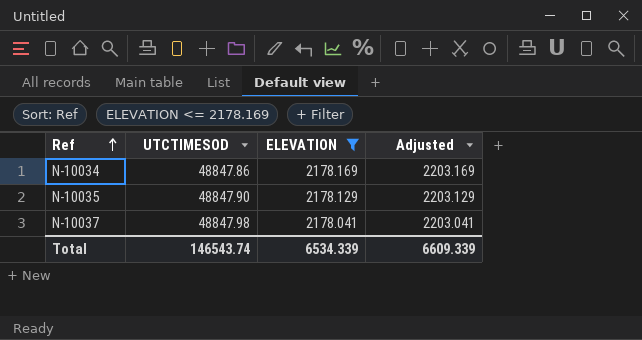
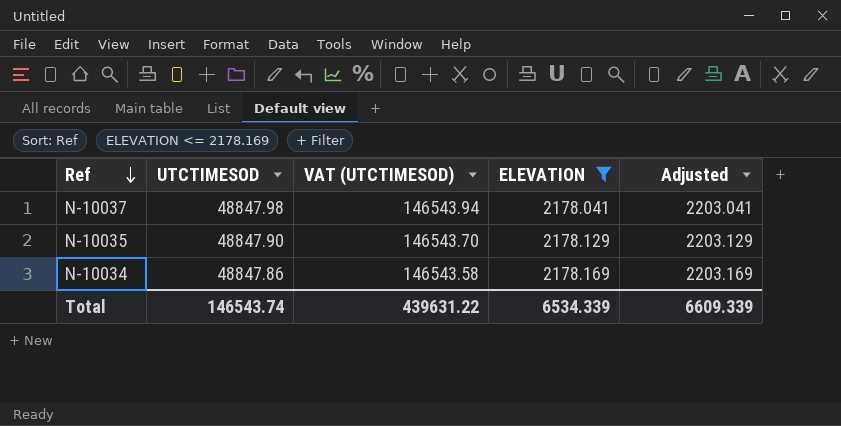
row order: Ref ascending -> Ref descending
column VAT (UTCTIMESOD) | formula: none -> [UTCTIMESOD] * 3

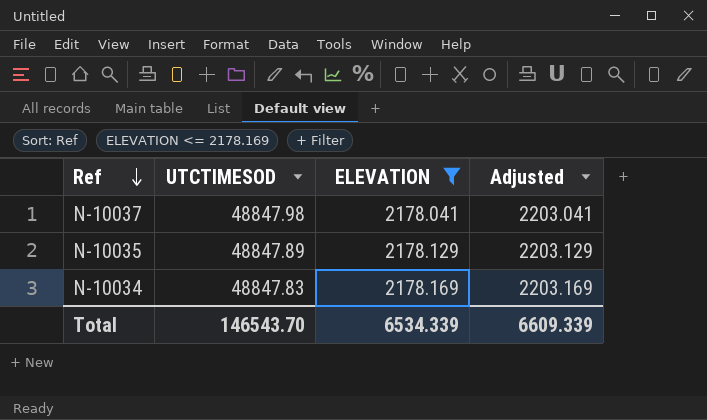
column VAT (UTCTIMESOD) | formula: [UTCTIMESOD] * 3 -> none
N-10035 | UTCTIMESOD: 48847.90 -> 48847.89
N-10034 | UTCTIMESOD: 48847.86 -> 48847.83
Total | UTCTIMESOD: 146543.74 -> 146543.70

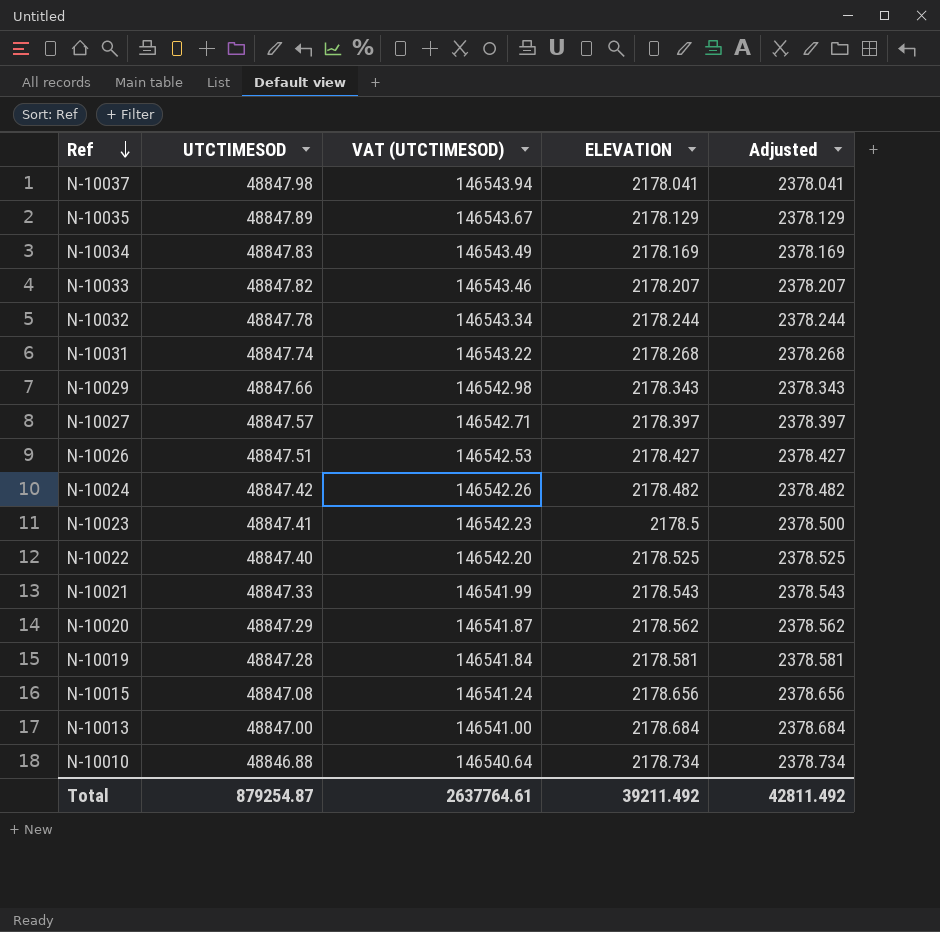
filter: ELEVATION <= 2178.169 -> none
column VAT (UTCTIMESOD) | formula: none -> [UTCTIMESOD] * 3
column Adjusted | formula: [ELEVATION] + 25 -> [ELEVATION] + 200
Total | UTCTIMESOD: 146543.70 -> 879254.87
Total | ELEVATION: 6534.339 -> 39211.492
Total | Adjusted: 6609.339 -> 42811.492

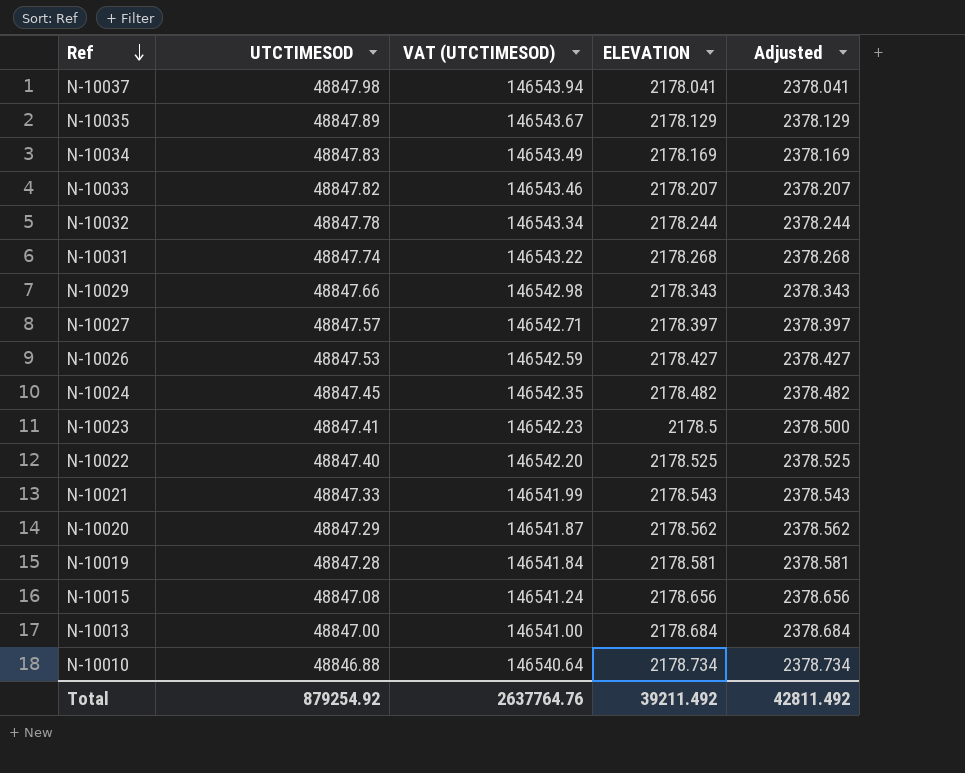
N-10026 | UTCTIMESOD: 48847.51 -> 48847.53
N-10026 | VAT (UTCTIMESOD): 146542.53 -> 146542.59
N-10024 | UTCTIMESOD: 48847.42 -> 48847.45
N-10024 | VAT (UTCTIMESOD): 146542.26 -> 146542.35
Total | UTCTIMESOD: 879254.87 -> 879254.92
Total | VAT (UTCTIMESOD): 2637764.61 -> 2637764.76

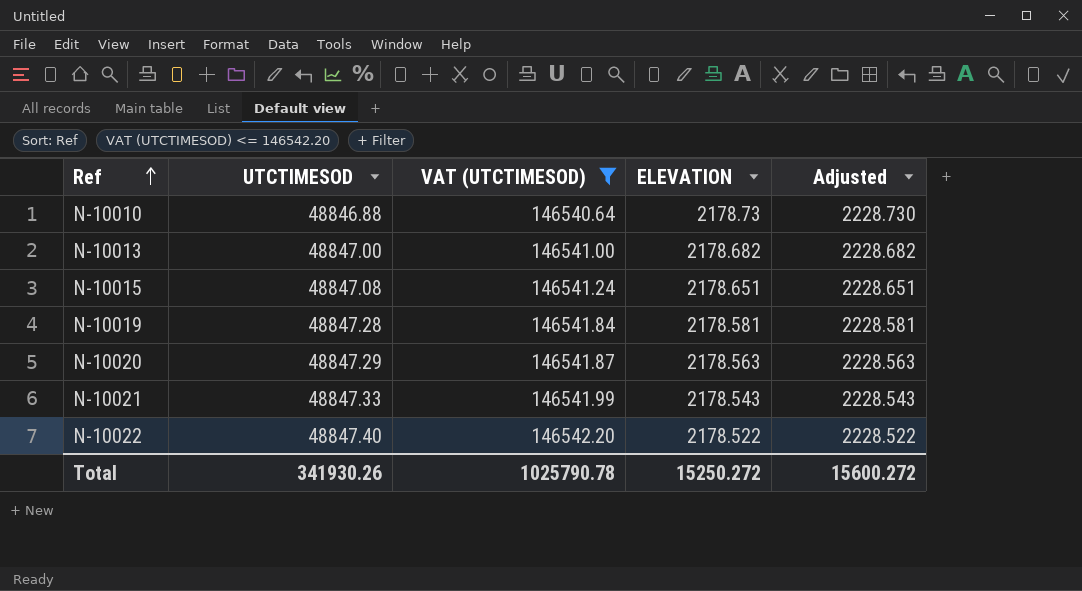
filter: none -> VAT (UTCTIMESOD) <= 146542.20
row order: Ref descending -> Ref ascending
column Adjusted | formula: [ELEVATION] + 200 -> [ELEVATION] + 50
N-10010 | ELEVATION: 2178.734 -> 2178.73
N-10013 | ELEVATION: 2178.684 -> 2178.682
N-10015 | ELEVATION: 2178.656 -> 2178.651
N-10020 | ELEVATION: 2178.562 -> 2178.563
N-10022 | ELEVATION: 2178.525 -> 2178.522
Total | UTCTIMESOD: 879254.92 -> 341930.26
Total | VAT (UTCTIMESOD): 2637764.76 -> 1025790.78
Total | ELEVATION: 39211.492 -> 15250.272
Total | Adjusted: 42811.492 -> 15600.272

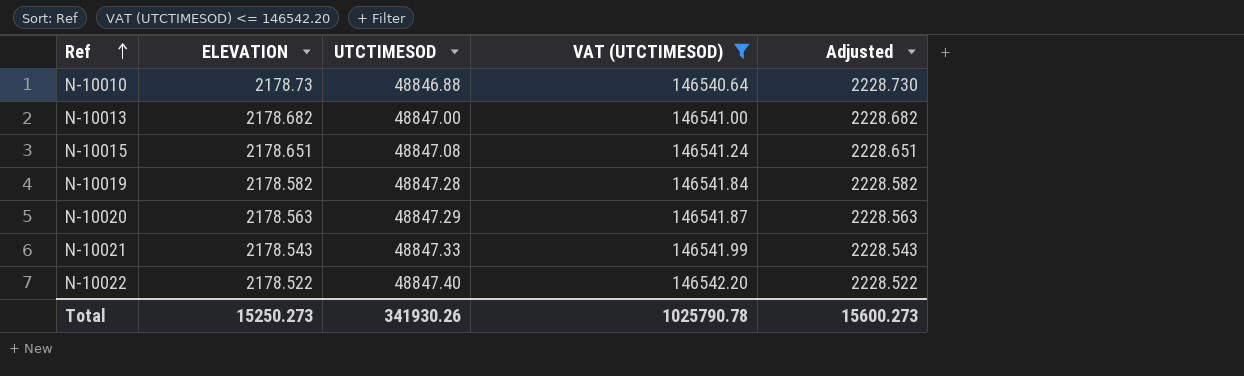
column ELEVATION | position: 4 -> 2
N-10019 | ELEVATION: 2178.581 -> 2178.582
N-10019 | Adjusted: 2228.581 -> 2228.582
Total | ELEVATION: 15250.272 -> 15250.273
Total | Adjusted: 15600.272 -> 15600.273

